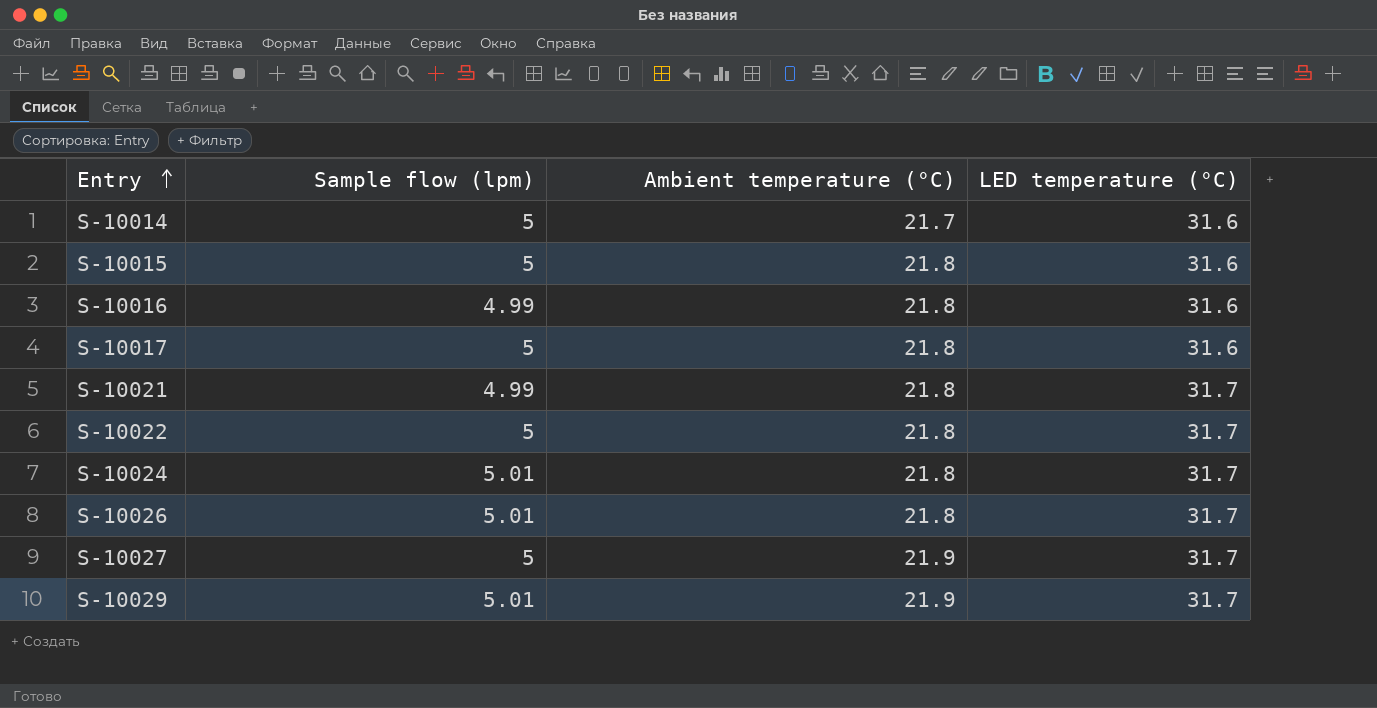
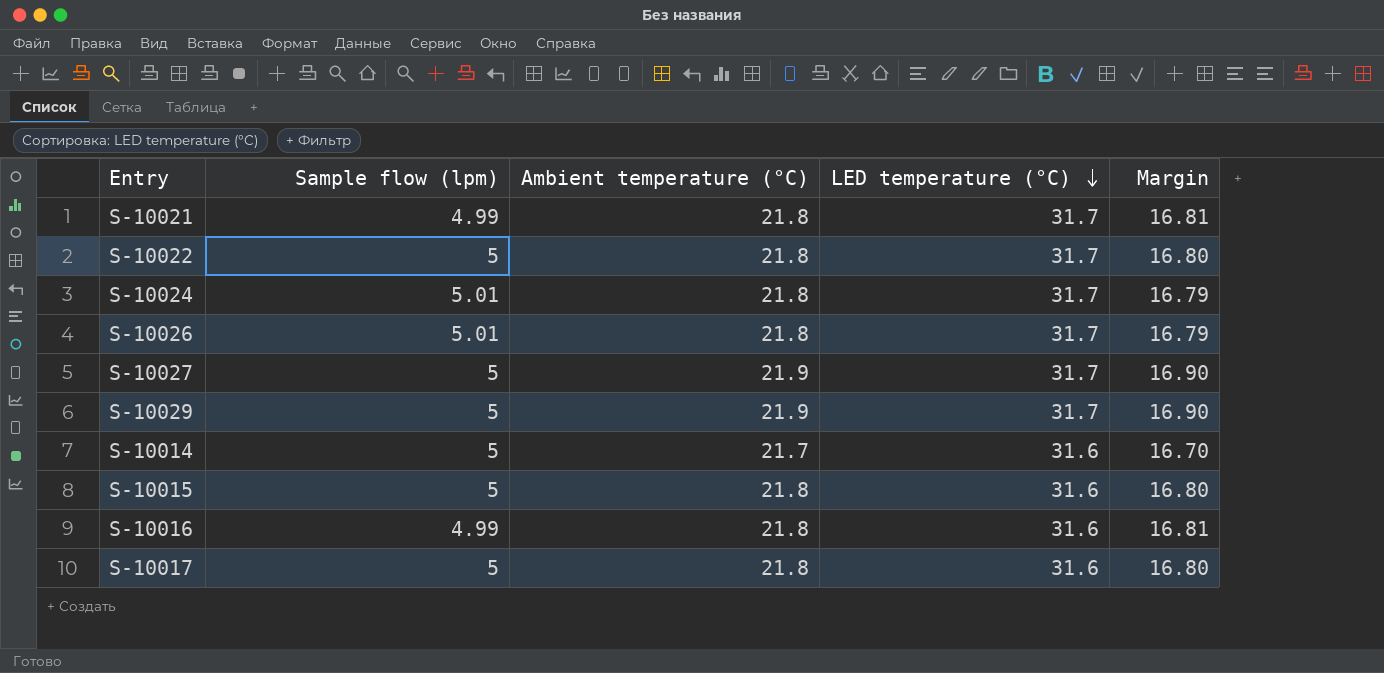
row order: Entry ascending -> LED temperature (°C) descending
column Margin | formula: none -> [Ambient temperature (°C)] - [Sample flow (lpm)]
S-10029 | Sample flow (lpm): 5.01 -> 5

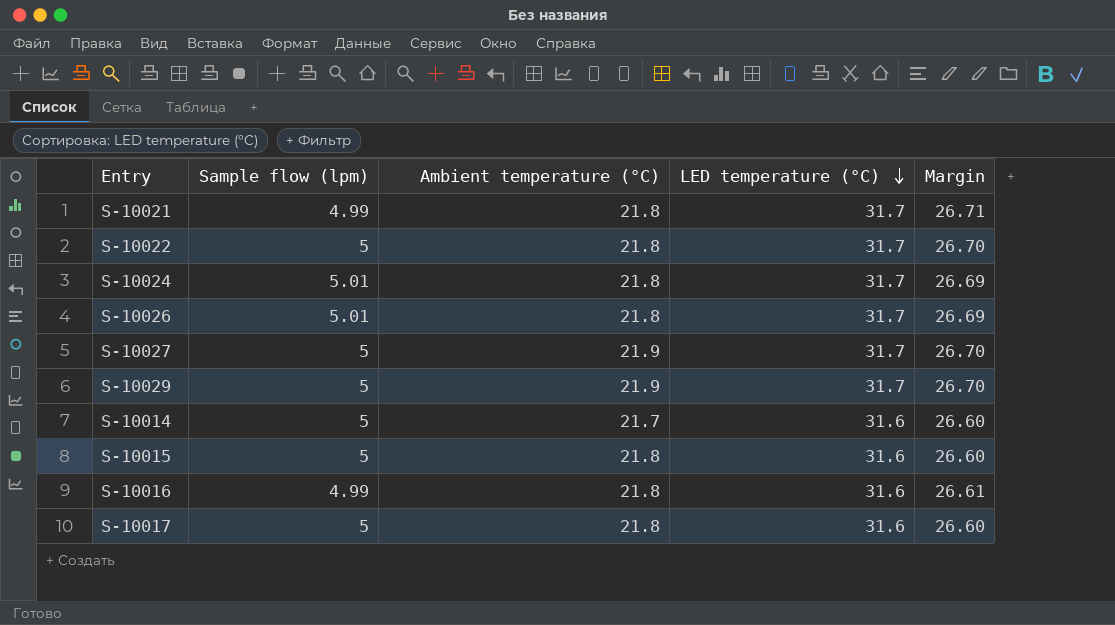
column Margin | formula: [Ambient temperature (°C)] - [Sample flow (lpm)] -> [LED temperature (°C)] - [Sample flow (lpm)]

